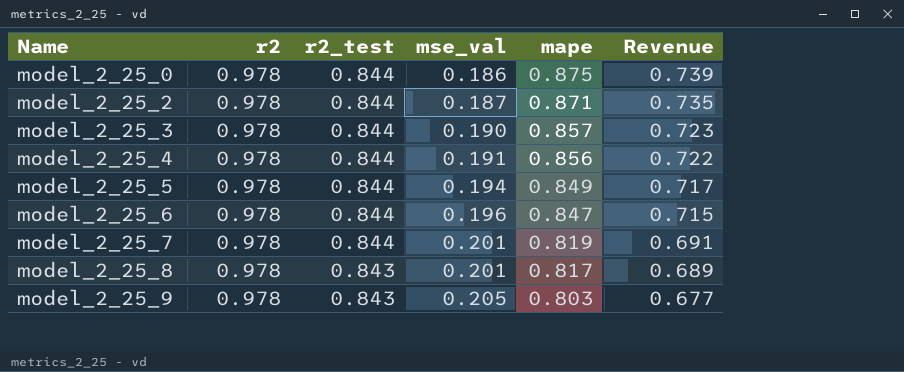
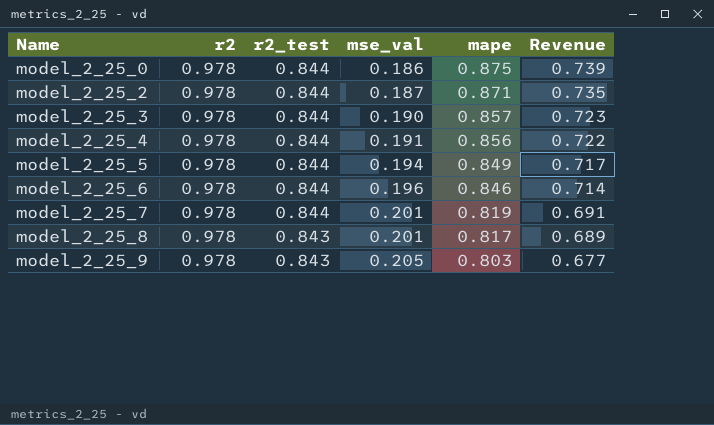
model_2_25_6 | mape: 0.847 -> 0.846
model_2_25_6 | Revenue: 0.715 -> 0.714

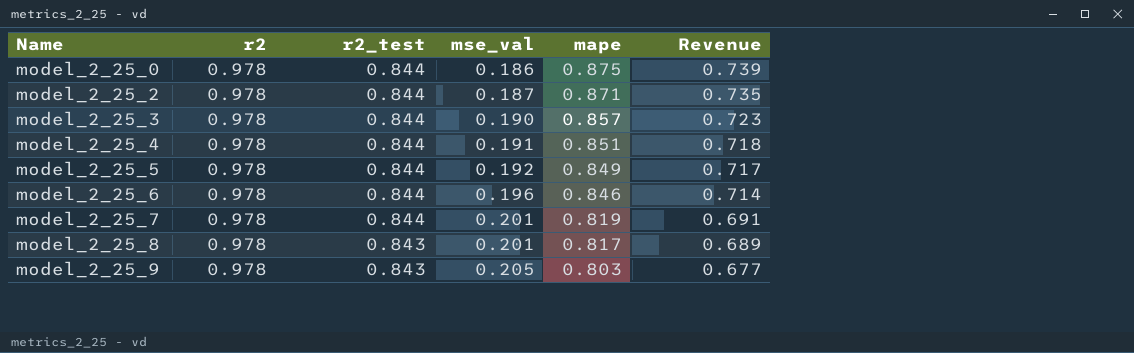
model_2_25_4 | mape: 0.856 -> 0.851
model_2_25_4 | Revenue: 0.722 -> 0.718
model_2_25_5 | mse_val: 0.194 -> 0.192

